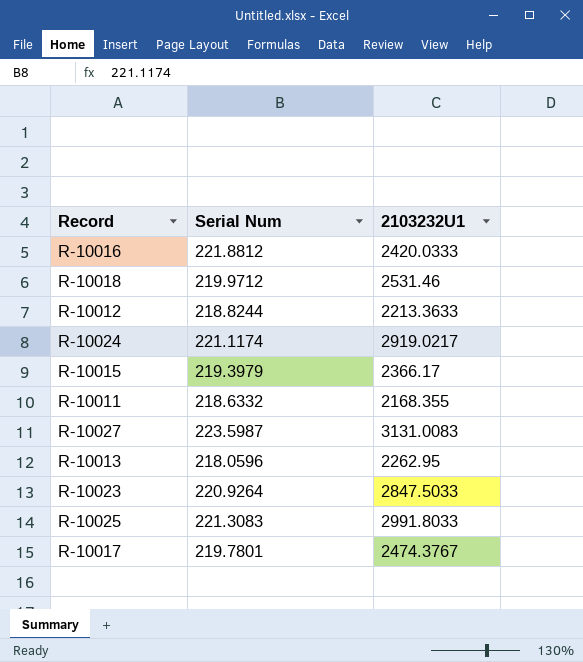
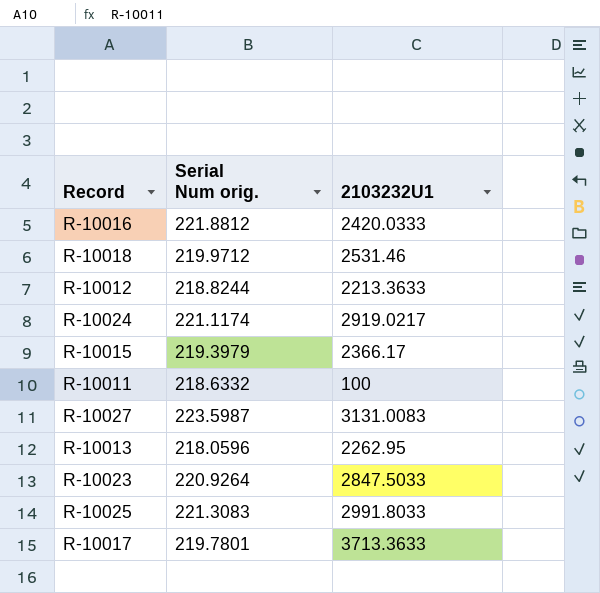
column name: Serial Num -> Serial Num orig.
R-10011 | 2103232U1: 2168.355 -> 100
R-10017 | 2103232U1: 2474.3767 -> 3713.3633

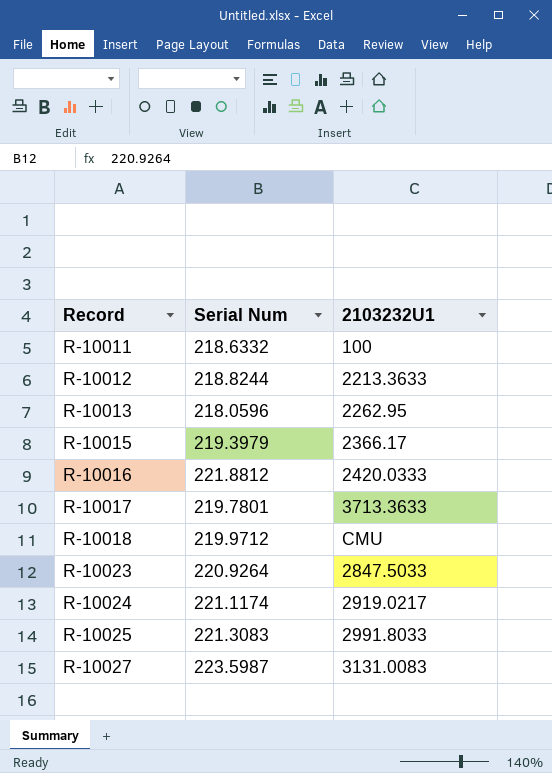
row order: none -> Record ascending
column name: Serial Num orig. -> Serial Num
R-10018 | 2103232U1: 2531.46 -> CMU

